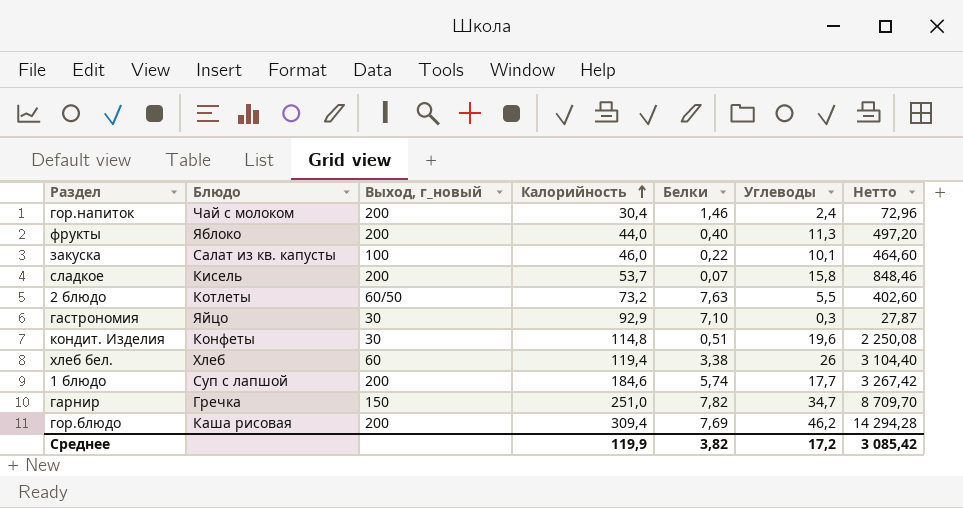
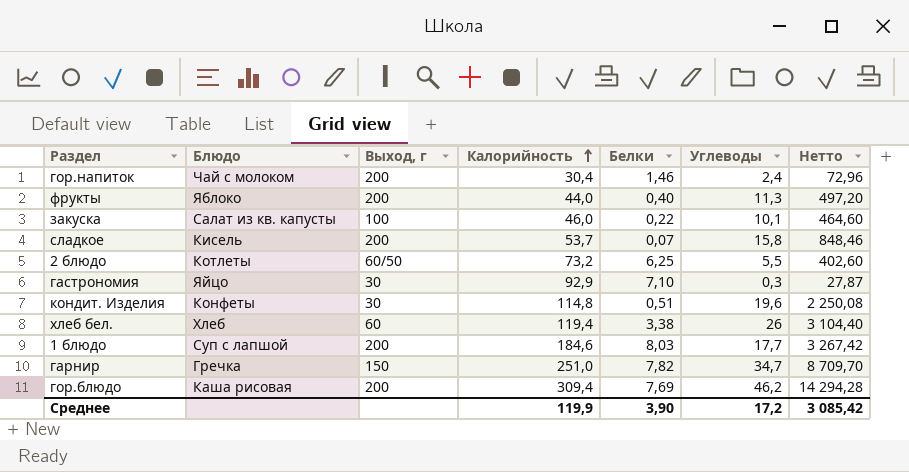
column name: Выход, г_новый -> Выход, г
2 блюдо | Белки: 7,63 -> 6,25
1 блюдо | Белки: 5,74 -> 8,03
Среднее | Белки: 3,82 -> 3,90

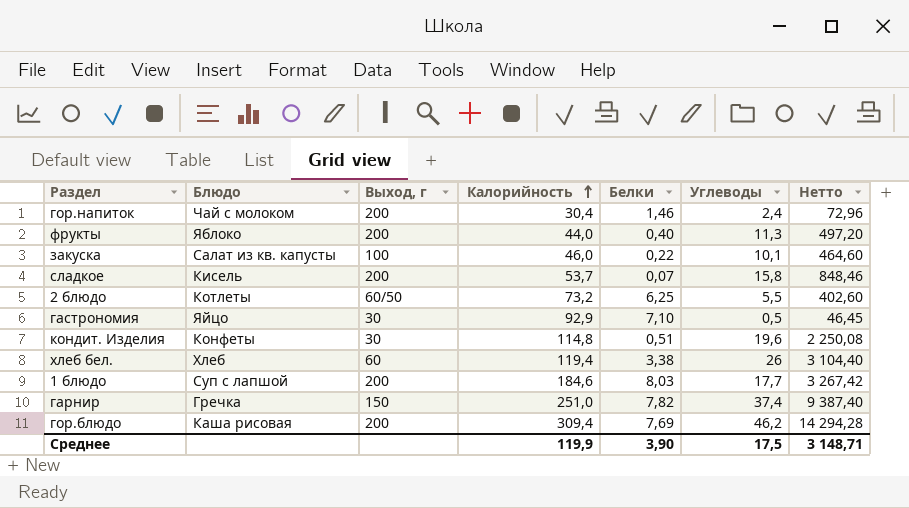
гастрономия | Углеводы: 0,3 -> 0,5
гастрономия | Нетто: 27,87 -> 46,45
гарнир | Углеводы: 34,7 -> 37,4
гарнир | Нетто: 8 709,70 -> 9 387,40
Среднее | Углеводы: 17,2 -> 17,5
Среднее | Нетто: 3 085,42 -> 3 148,71

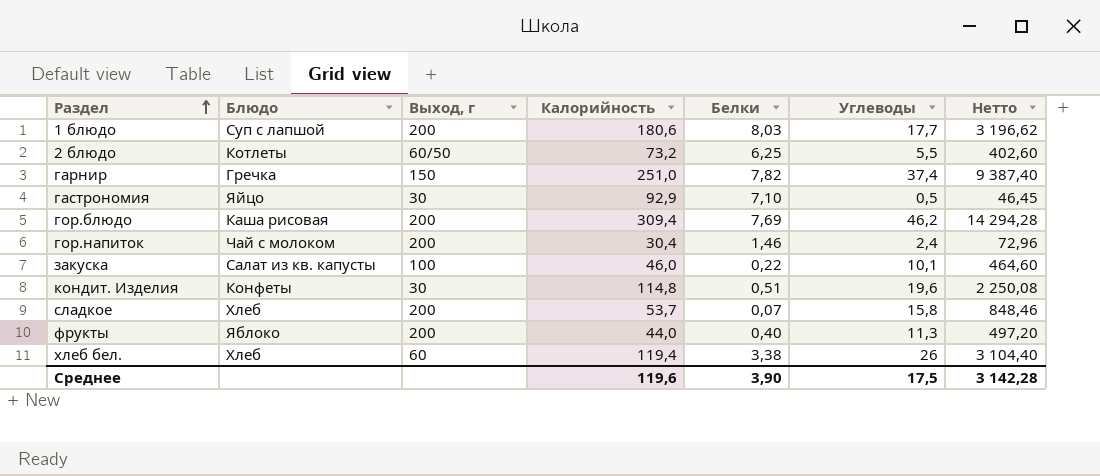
row order: Калорийность ascending -> Раздел ascending
1 блюдо | Калорийность: 184,6 -> 180,6
1 блюдо | Нетто: 3 267,42 -> 3 196,62
сладкое | Блюдо: Кисель -> Хлеб
Среднее | Калорийность: 119,9 -> 119,6
Среднее | Нетто: 3 148,71 -> 3 142,28

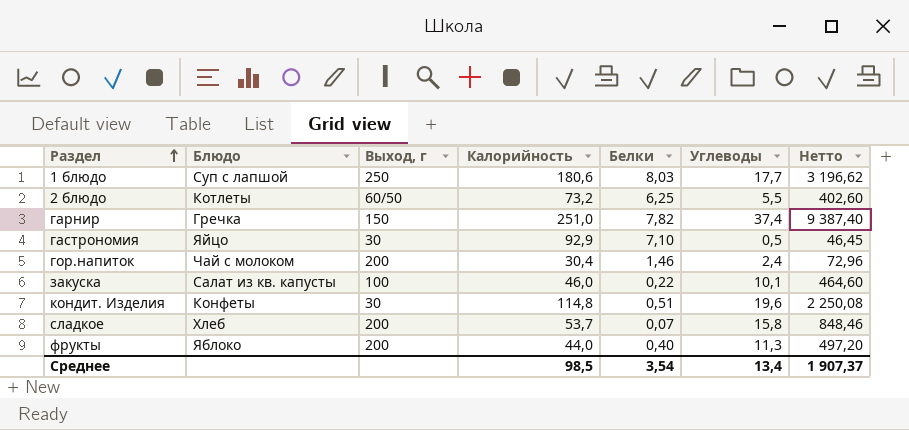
row гор.блюдо: Каша рисовая | 200 | 309,4 | 7,69 | 46,2 | 14 294,28 -> none
row хлеб бел.: Хлеб | 60 | 119,4 | 3,38 | 26 | 3 104,40 -> none
1 блюдо | Выход, г: 200 -> 250
Среднее | Калорийность: 119,6 -> 98,5
Среднее | Белки: 3,90 -> 3,54
Среднее | Углеводы: 17,5 -> 13,4
Среднее | Нетто: 3 142,28 -> 1 907,37

